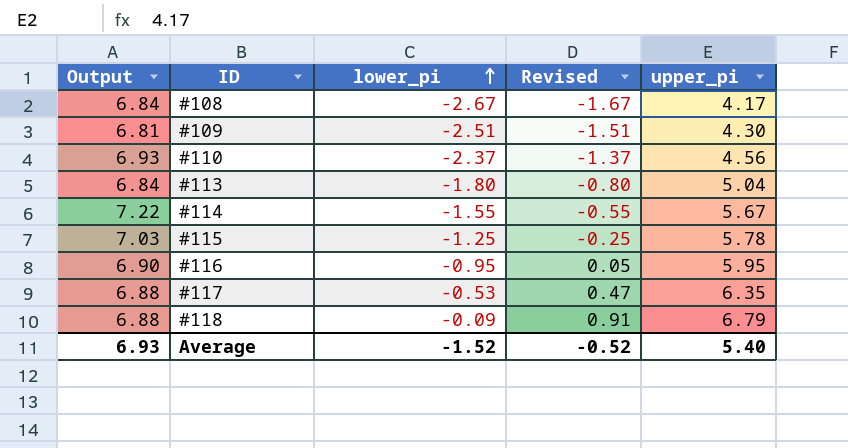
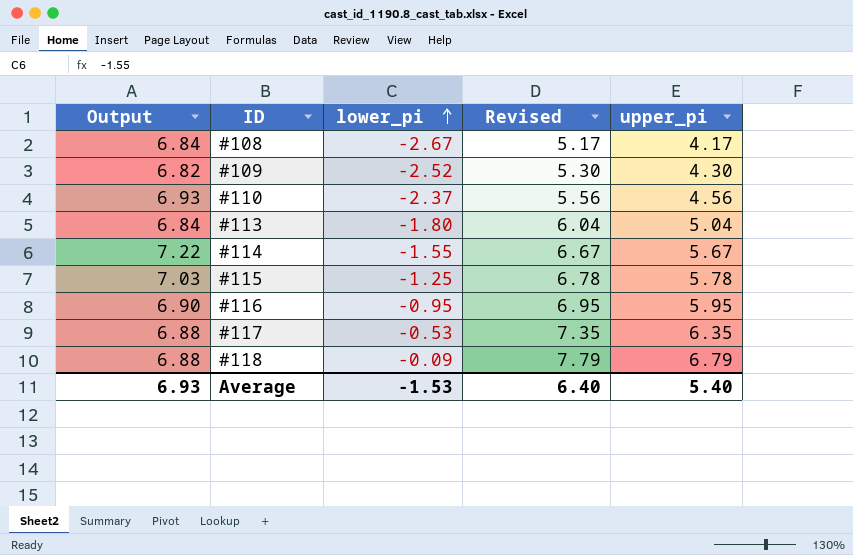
column Revised | formula: [lower_pi] + 1 -> [upper_pi] + 1
#109 | Output: 6.81 -> 6.82
#109 | lower_pi: -2.51 -> -2.52
Average | lower_pi: -1.52 -> -1.53
Average | Revised: -0.52 -> 6.40

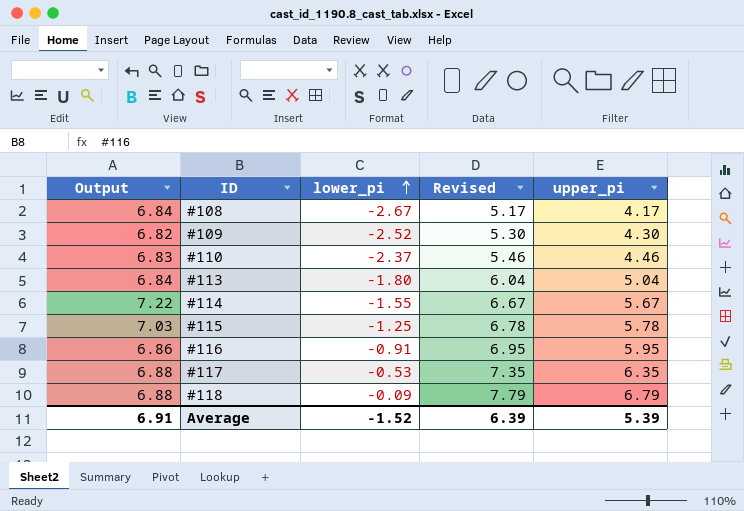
#110 | Output: 6.93 -> 6.83
#110 | Revised: 5.56 -> 5.46
#110 | upper_pi: 4.56 -> 4.46
#116 | Output: 6.90 -> 6.86
#116 | lower_pi: -0.95 -> -0.91
Average | Output: 6.93 -> 6.91
Average | lower_pi: -1.53 -> -1.52
Average | Revised: 6.40 -> 6.39
Average | upper_pi: 5.40 -> 5.39

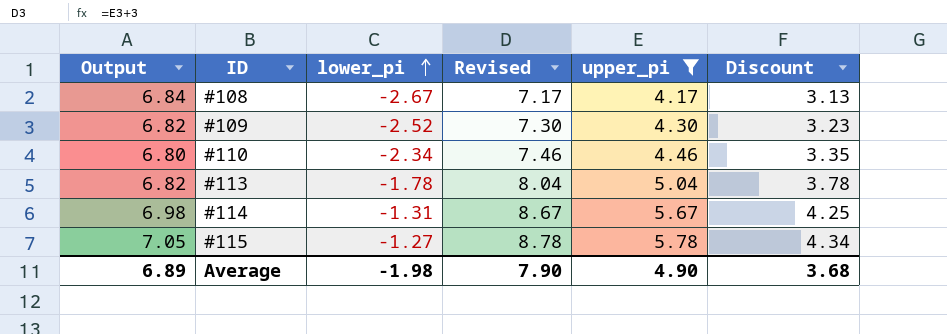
filter: none -> upper_pi <= 5.78
column Revised | formula: [upper_pi] + 1 -> [upper_pi] + 3
column Discount | formula: none -> [upper_pi] * 0.75
#110 | Output: 6.83 -> 6.80
#110 | lower_pi: -2.37 -> -2.34
#113 | Output: 6.84 -> 6.82
#113 | lower_pi: -1.80 -> -1.78
#114 | Output: 7.22 -> 6.98
#114 | lower_pi: -1.55 -> -1.31
#115 | Output: 7.03 -> 7.05
#115 | lower_pi: -1.25 -> -1.27
Average | Output: 6.91 -> 6.89
Average | lower_pi: -1.52 -> -1.98
Average | Revised: 6.39 -> 7.90
Average | upper_pi: 5.39 -> 4.90

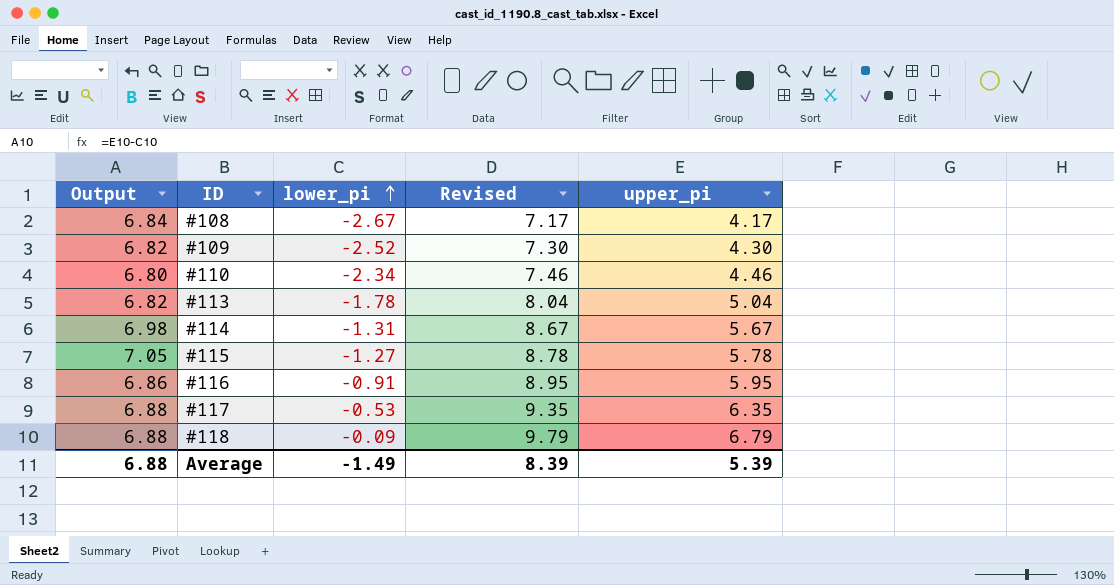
filter: upper_pi <= 5.78 -> none
column Discount | formula: [upper_pi] * 0.75 -> none
Average | Output: 6.89 -> 6.88
Average | lower_pi: -1.98 -> -1.49
Average | Revised: 7.90 -> 8.39
Average | upper_pi: 4.90 -> 5.39

